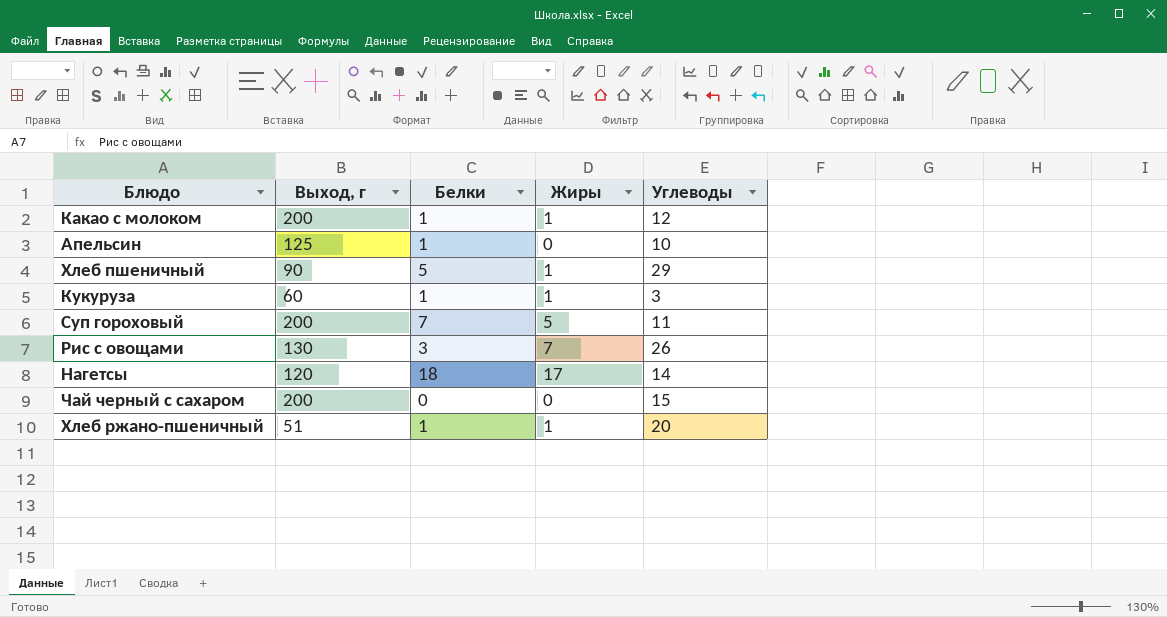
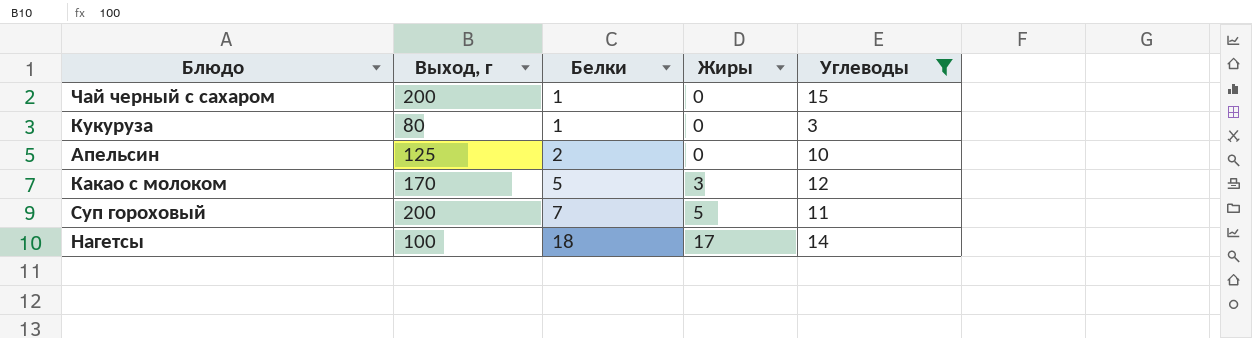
filter: none -> Углеводы <= 15
row order: none -> Белки ascending
Чай черный с сахаром | Белки: 0 -> 1
Кукуруза | Выход, г: 60 -> 80
Кукуруза | Жиры: 1 -> 0
Апельсин | Белки: 1 -> 2
Какао с молоком | Выход, г: 200 -> 170
Какао с молоком | Белки: 1 -> 5
Какао с молоком | Жиры: 1 -> 3
Нагетсы | Выход, г: 120 -> 100

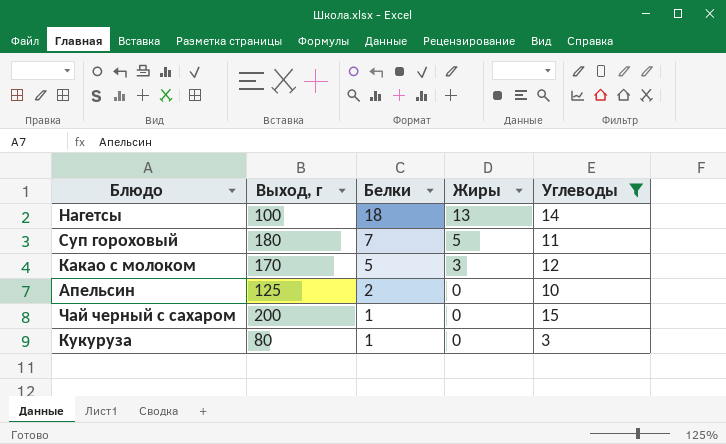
row order: Белки ascending -> Белки descending
Нагетсы | Жиры: 17 -> 13
Суп гороховый | Выход, г: 200 -> 180

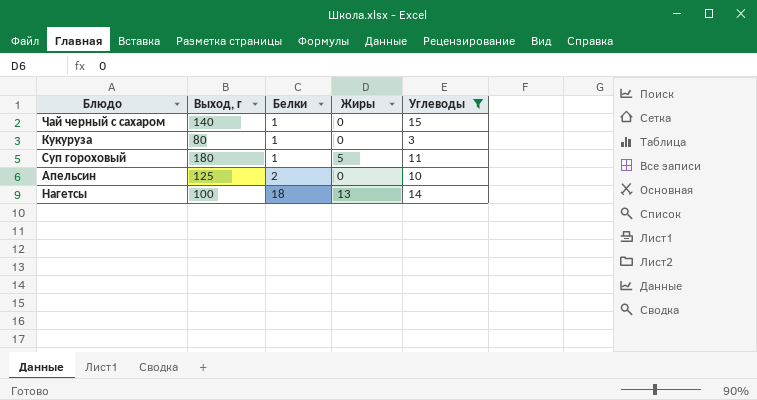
row order: Белки descending -> Белки ascending
row Какао с молоком: 170 | 5 | 3 | 12 -> none
Чай черный с сахаром | Выход, г: 200 -> 140
Суп гороховый | Белки: 7 -> 1

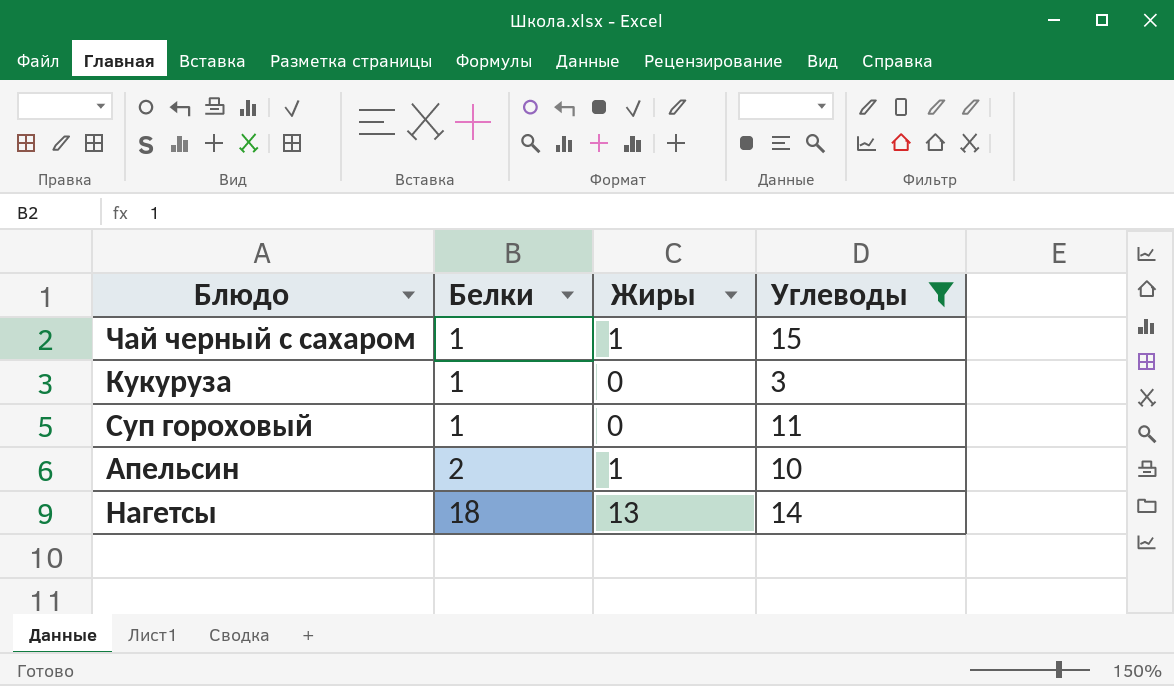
column Выход, г | position: 2 -> none
Чай черный с сахаром | Жиры: 0 -> 1
Суп гороховый | Жиры: 5 -> 0
Апельсин | Жиры: 0 -> 1

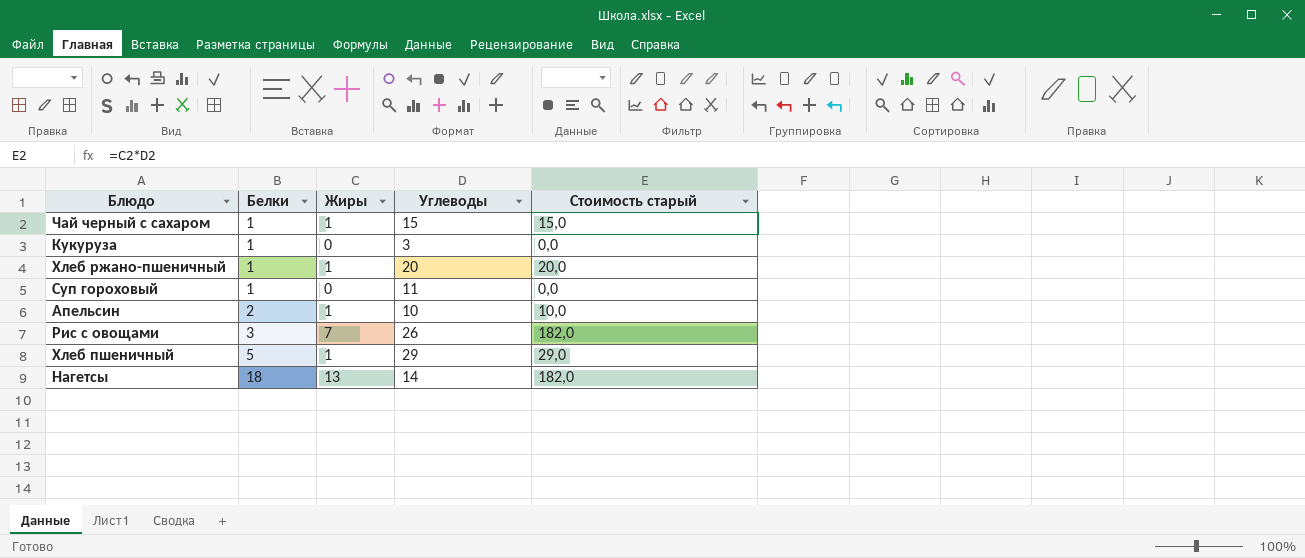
filter: Углеводы <= 15 -> none
column Стоимость старый | formula: none -> [Жиры] * [Углеводы]

